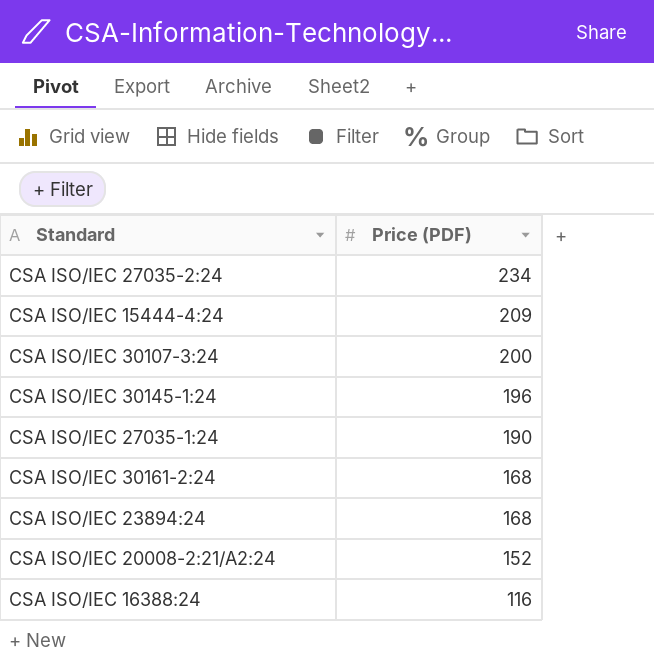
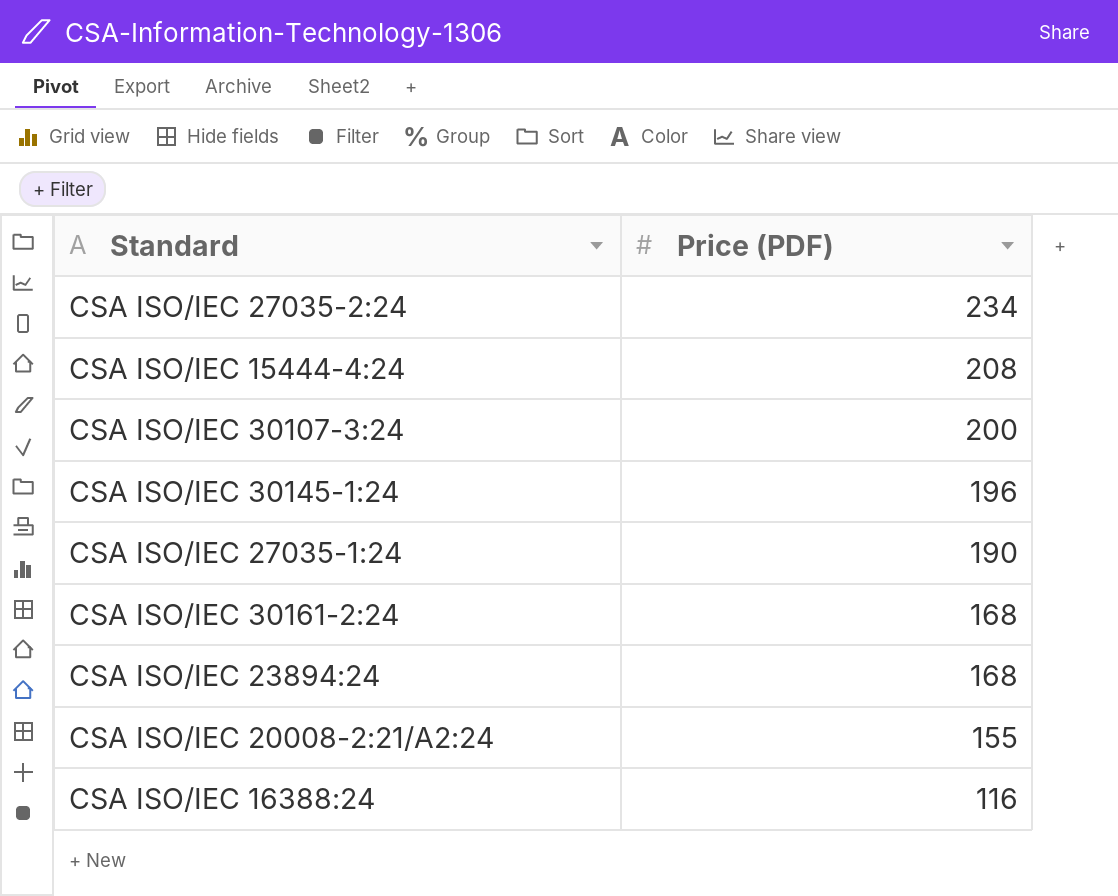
CSA ISO/IEC 15444-4:24 | Price (PDF): 209 -> 208
CSA ISO/IEC 20008-2:21/A2:24 | Price (PDF): 152 -> 155

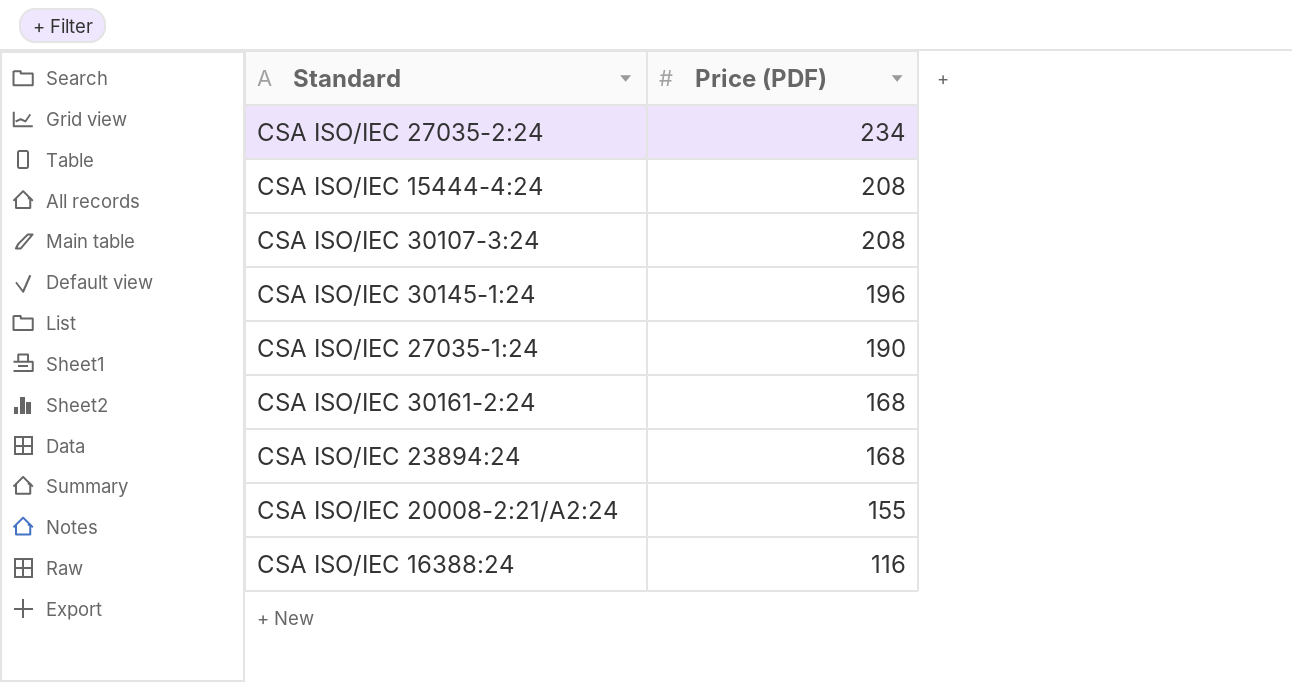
CSA ISO/IEC 30107-3:24 | Price (PDF): 200 -> 208

